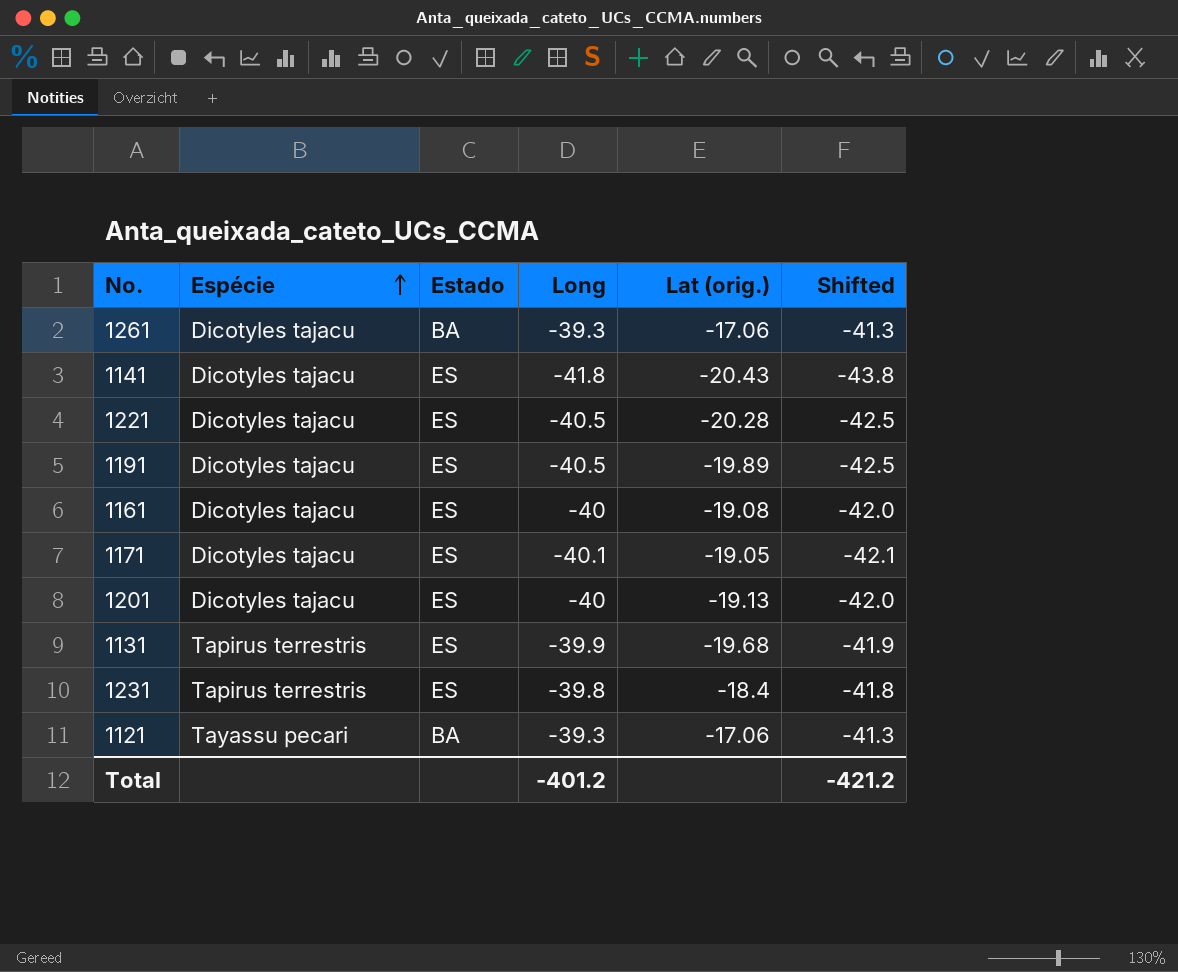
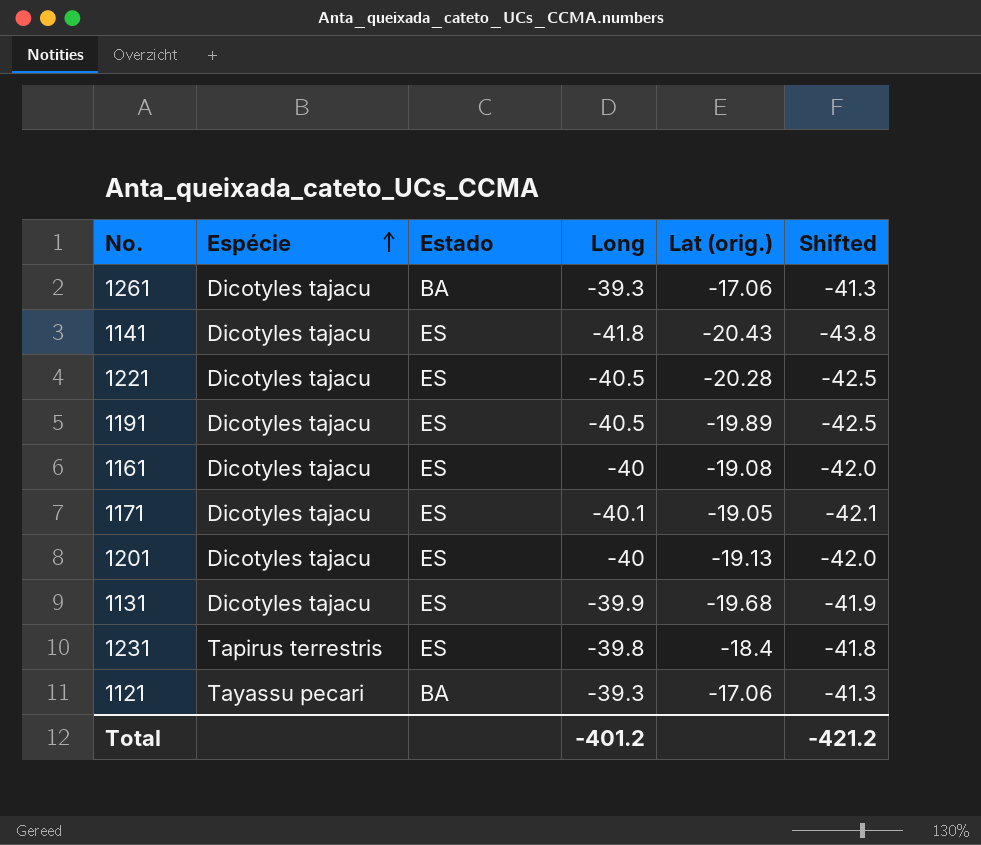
1131 | Espécie: Tapirus terrestris -> Dicotyles tajacu

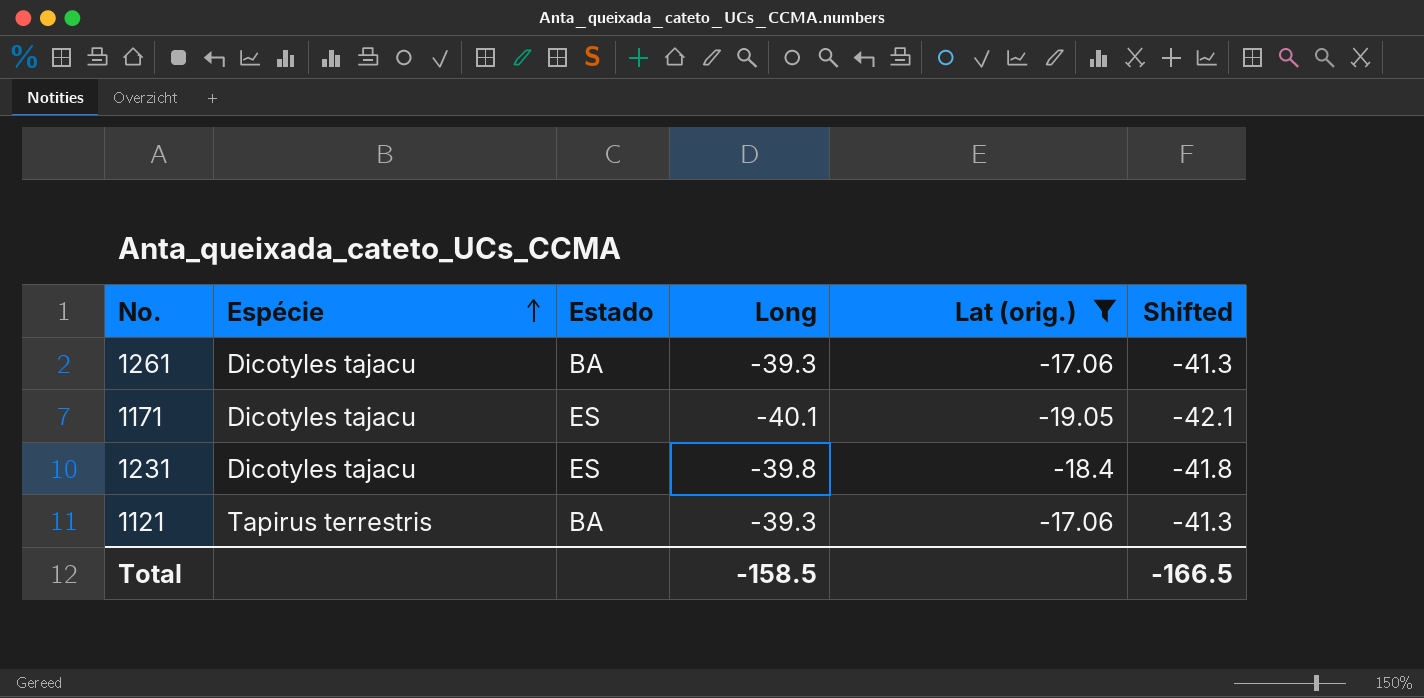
filter: none -> Lat (orig.) >= -19.05
1231 | Espécie: Tapirus terrestris -> Dicotyles tajacu
1121 | Espécie: Tayassu pecari -> Tapirus terrestris
Total | Long: -401.2 -> -158.5
Total | Shifted: -421.2 -> -166.5

